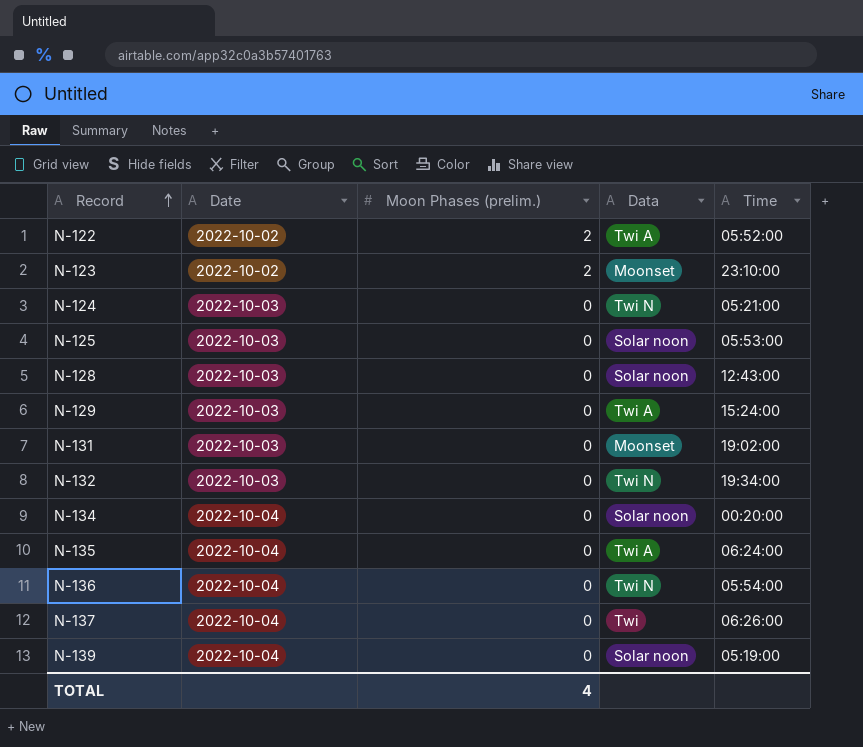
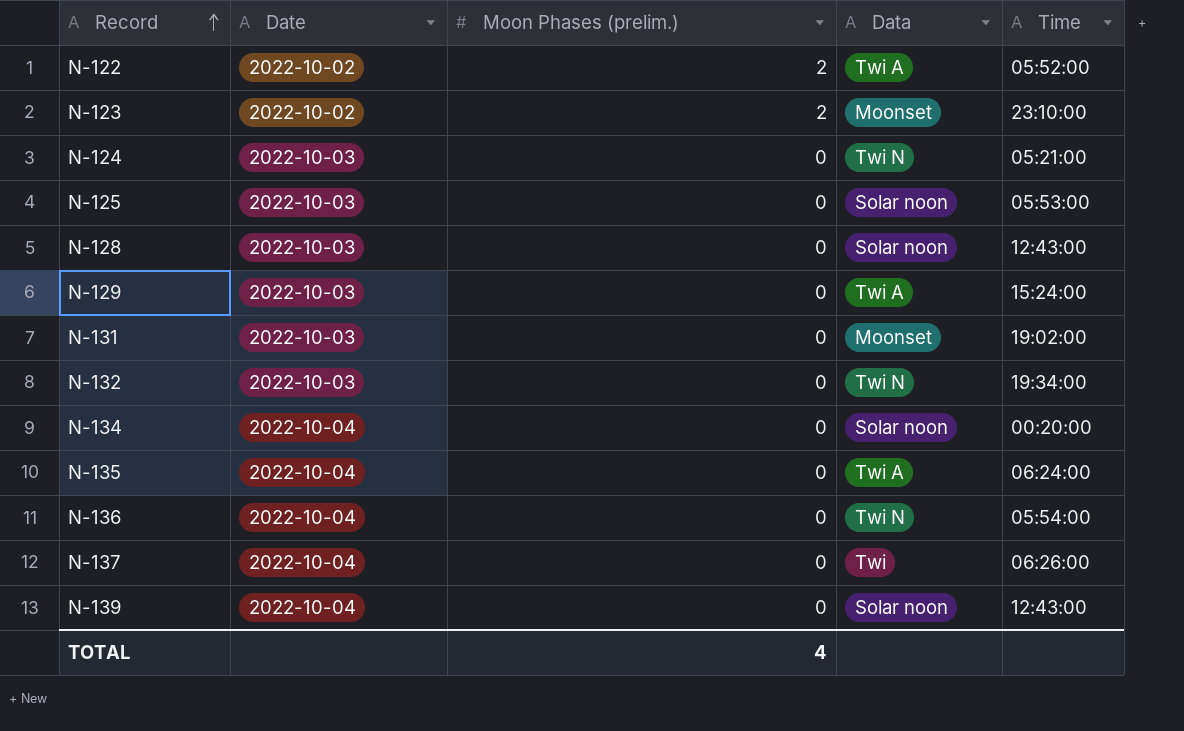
N-139 | Time: 05:19:00 -> 12:43:00

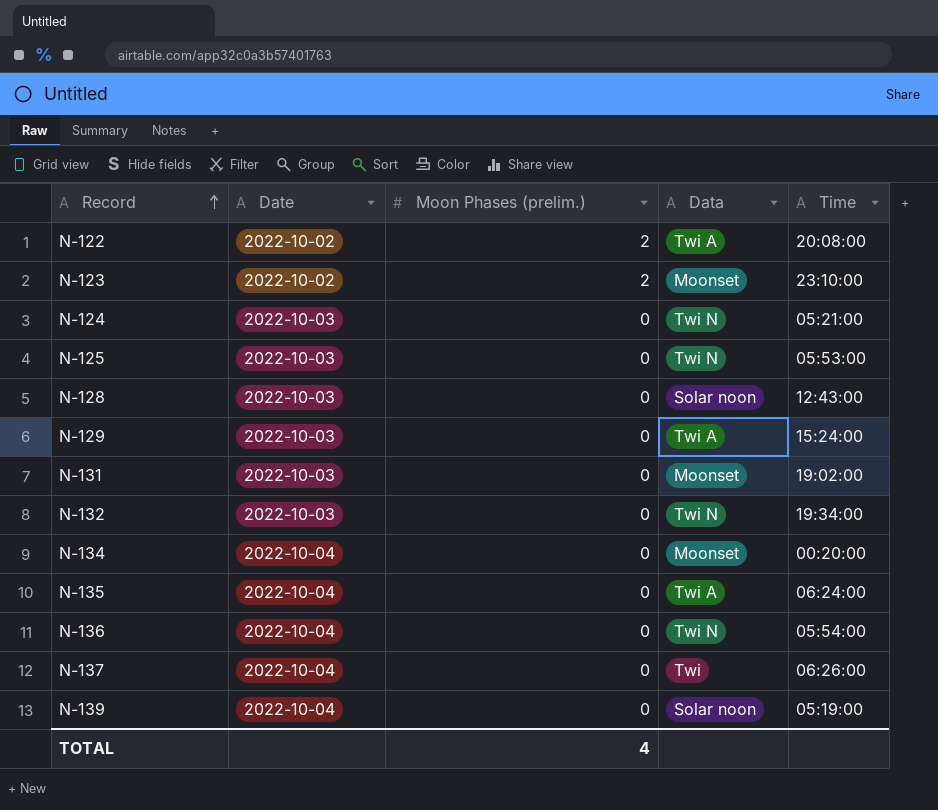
N-122 | Time: 05:52:00 -> 20:08:00
N-125 | Data: Solar noon -> Twi N
N-134 | Data: Solar noon -> Moonset
N-139 | Time: 12:43:00 -> 05:19:00

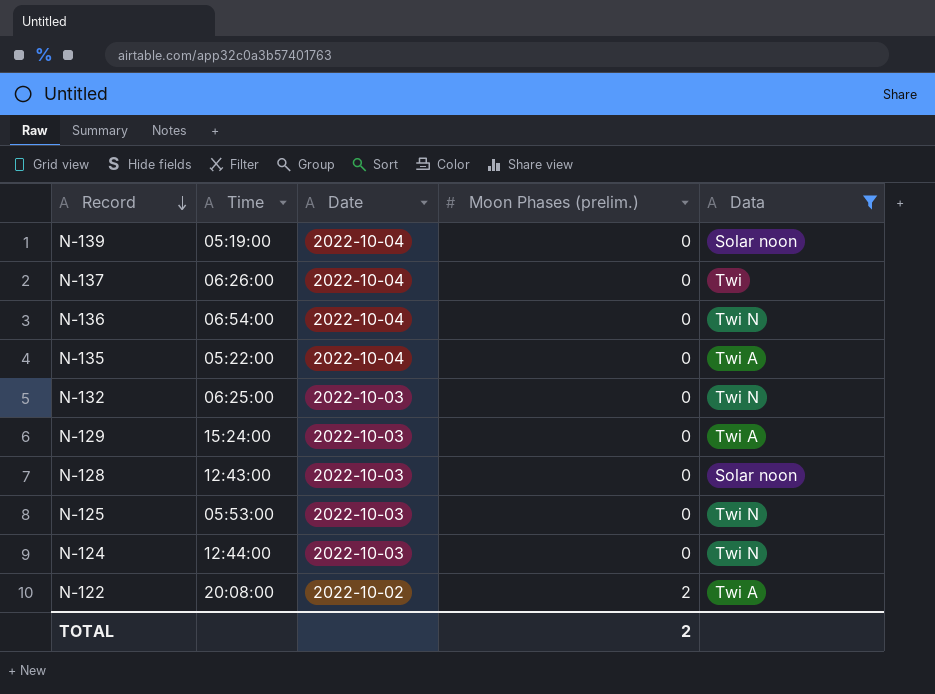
filter: none -> Data != Moonset
row order: Record ascending -> Record descending
column Time | position: 5 -> 2
N-136 | Time: 05:54:00 -> 06:54:00
N-135 | Time: 06:24:00 -> 05:22:00
N-132 | Time: 19:34:00 -> 06:25:00
N-124 | Time: 05:21:00 -> 12:44:00
TOTAL | Moon Phases (prelim.): 4 -> 2

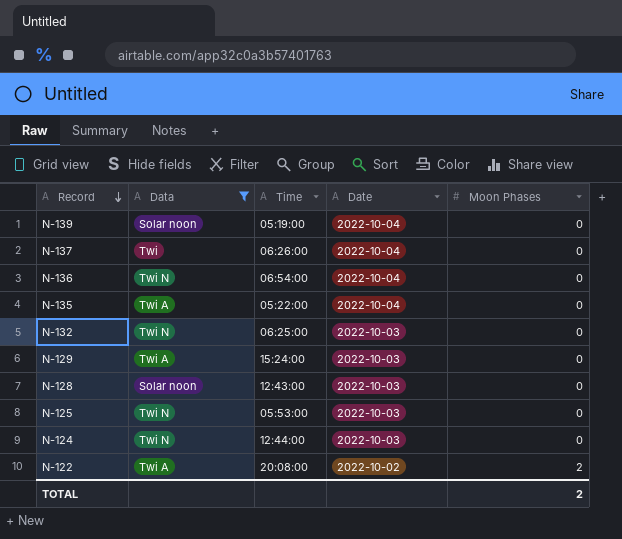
column Data | position: 5 -> 2
column name: Moon Phases (prelim.) -> Moon Phases

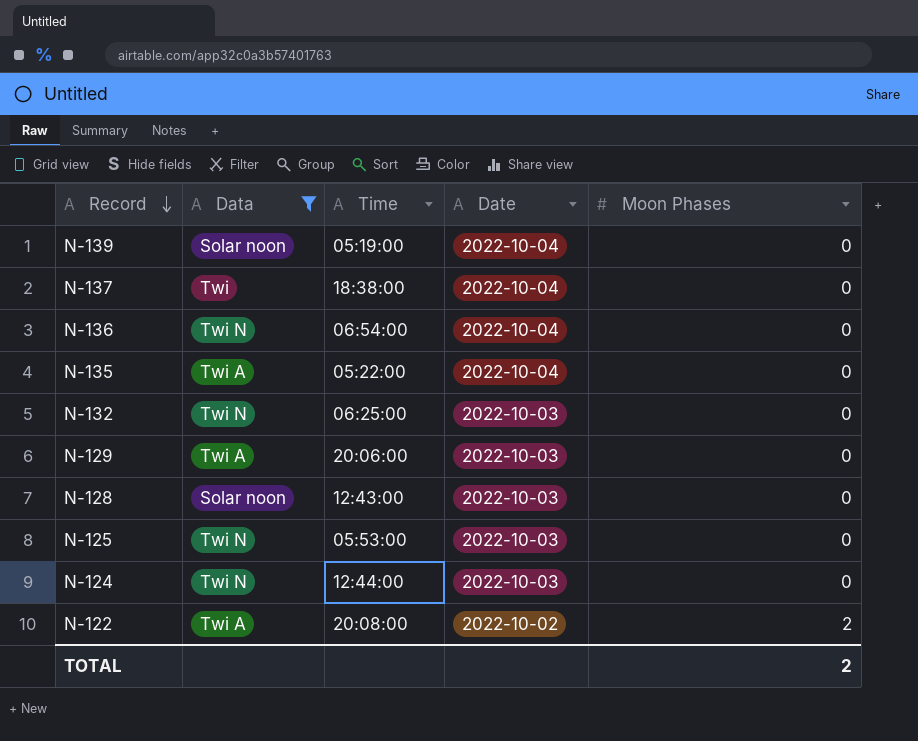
N-137 | Time: 06:26:00 -> 18:38:00
N-129 | Time: 15:24:00 -> 20:06:00

